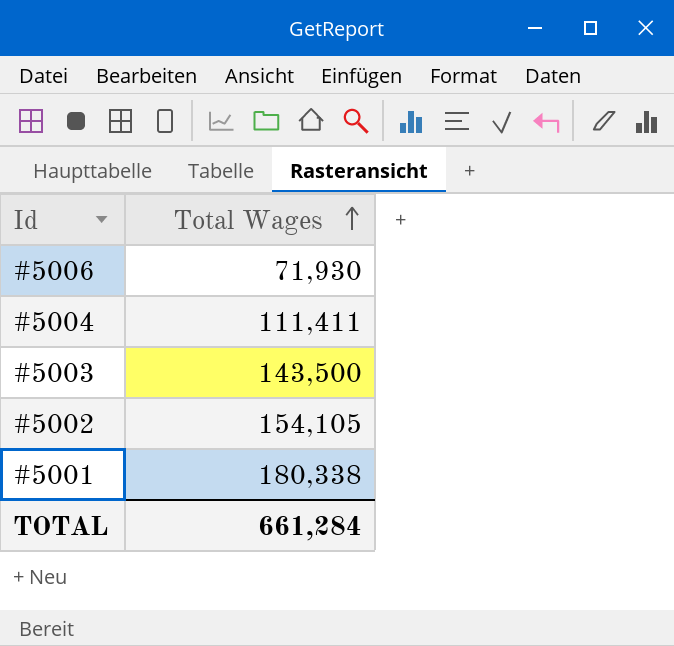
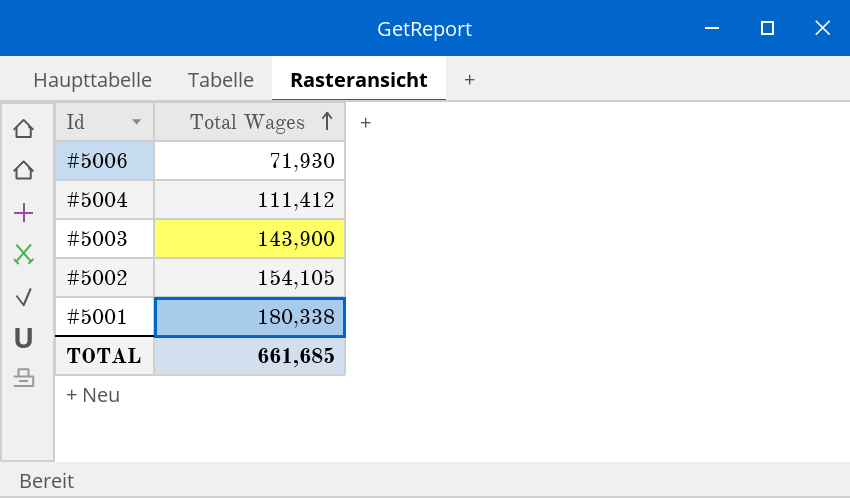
#5004 | Total Wages: 111,411 -> 111,412
#5003 | Total Wages: 143,500 -> 143,900
TOTAL | Total Wages: 661,284 -> 661,685

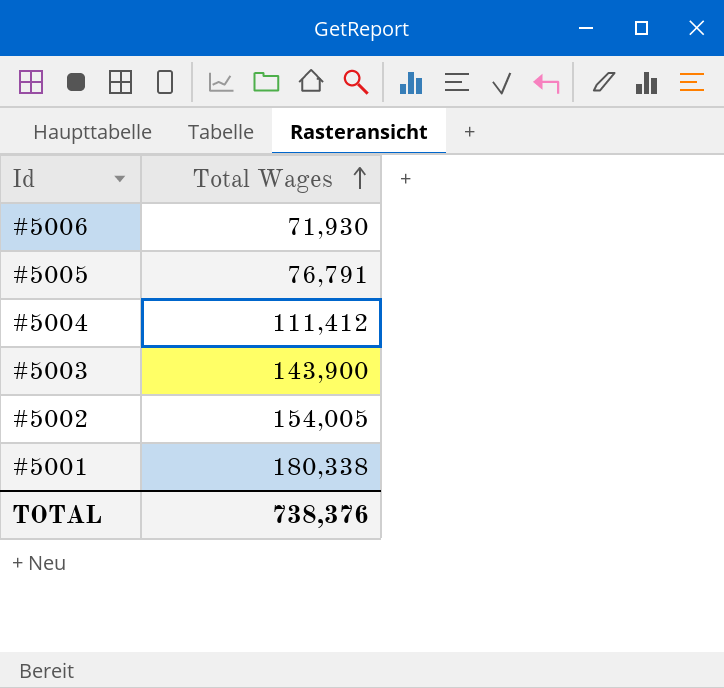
row #5005: none -> 76,791
#5002 | Total Wages: 154,105 -> 154,005
TOTAL | Total Wages: 661,685 -> 738,376

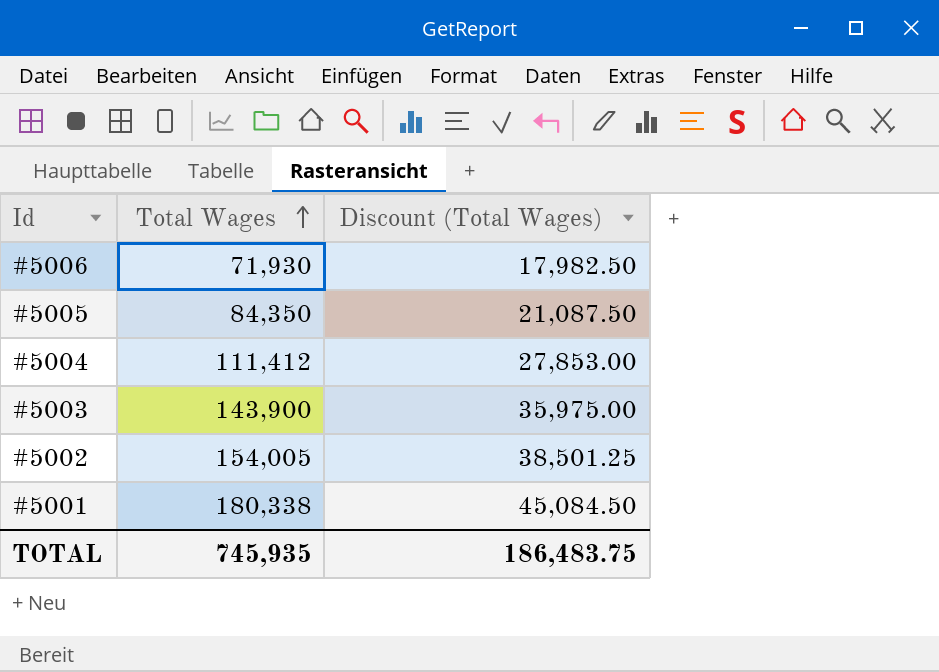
column Discount (Total Wages) | formula: none -> [Total Wages] * 0.25
#5005 | Total Wages: 76,791 -> 84,350
TOTAL | Total Wages: 738,376 -> 745,935

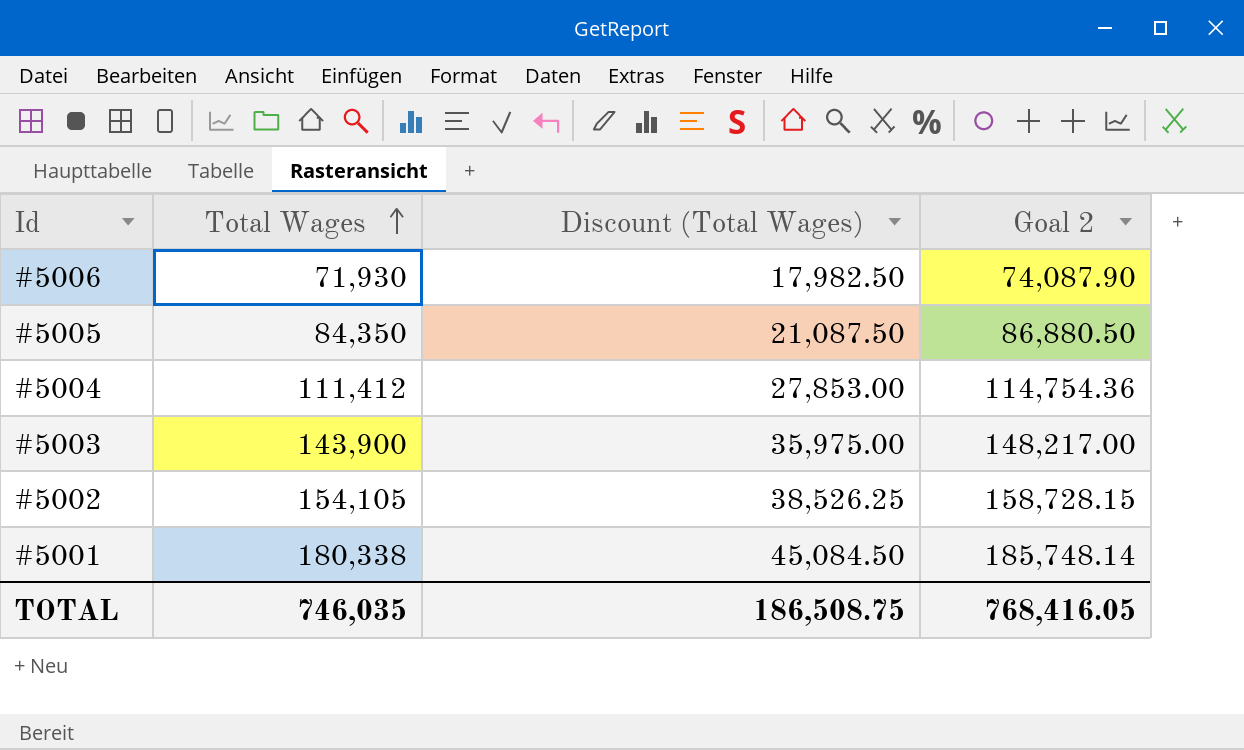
column Goal 2 | formula: none -> [Total Wages] * 1.03
#5002 | Total Wages: 154,005 -> 154,105
#5002 | Discount (Total Wages): 38,501.25 -> 38,526.25
TOTAL | Total Wages: 745,935 -> 746,035
TOTAL | Discount (Total Wages): 186,483.75 -> 186,508.75

